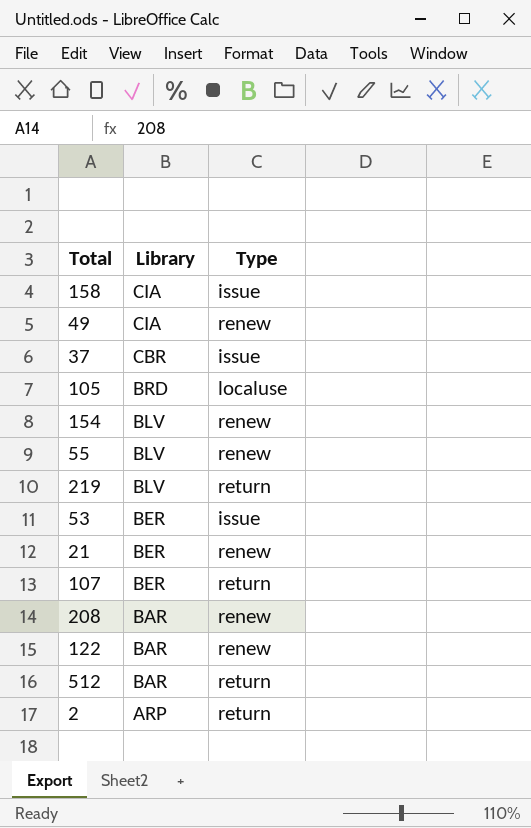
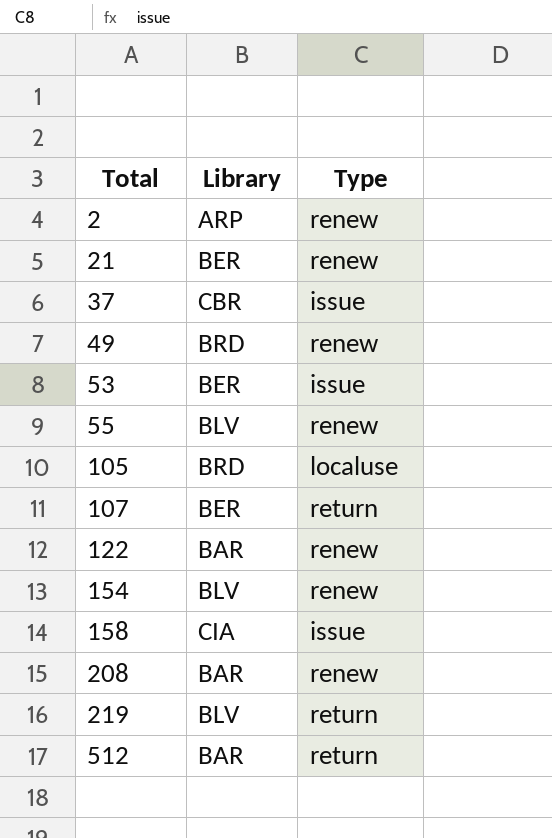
row order: Library descending -> Total ascending
2 | Type: return -> renew
49 | Library: CIA -> BRD

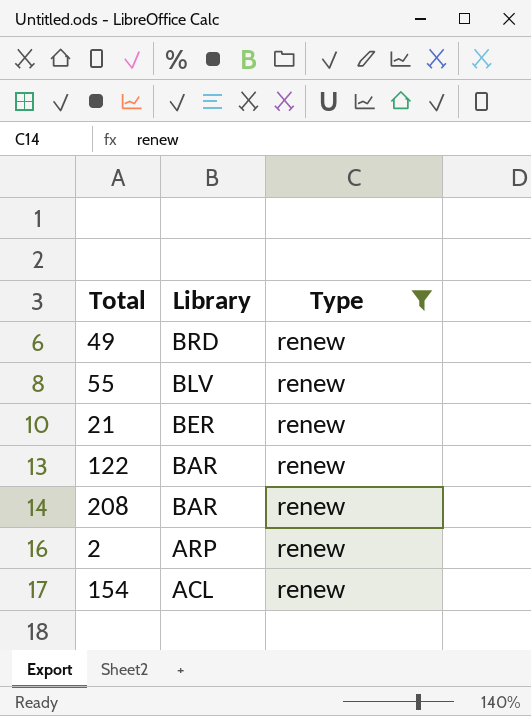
filter: none -> Type = renew
row order: Total ascending -> Library descending
154 | Library: BLV -> ACL

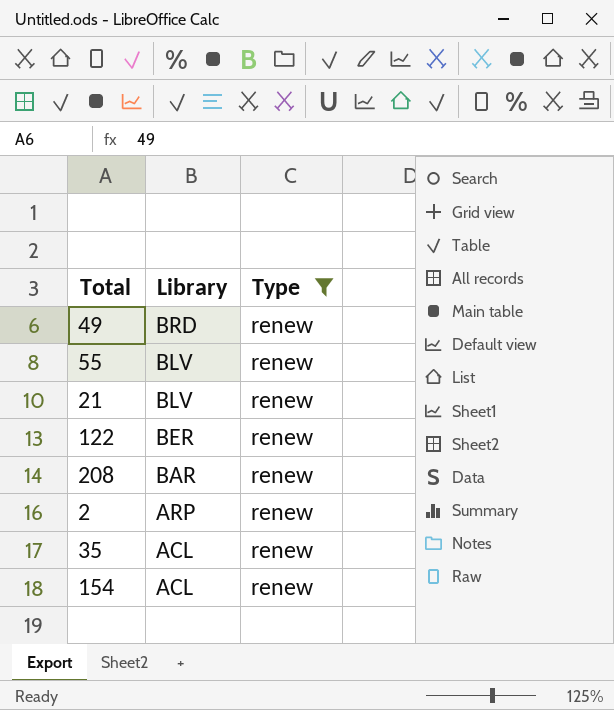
21 | Library: BER -> BLV
122 | Library: BAR -> BER
row 35: none -> ACL | renew

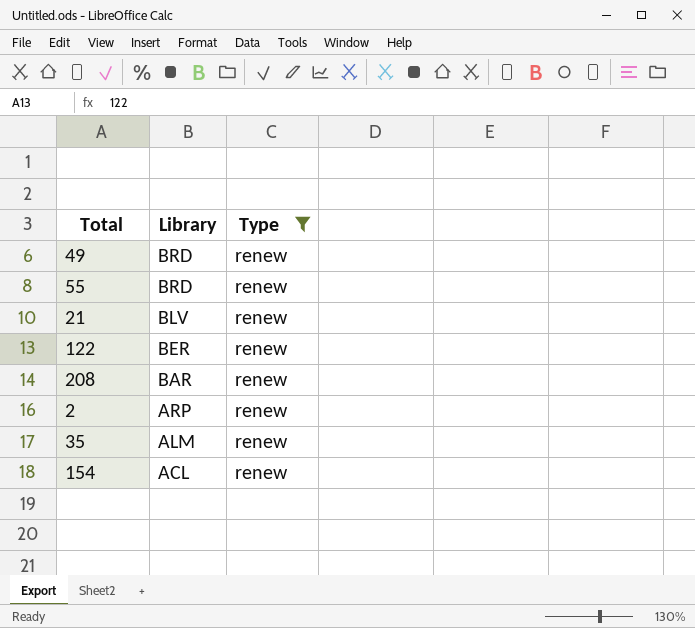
55 | Library: BLV -> BRD
35 | Library: ACL -> ALM

